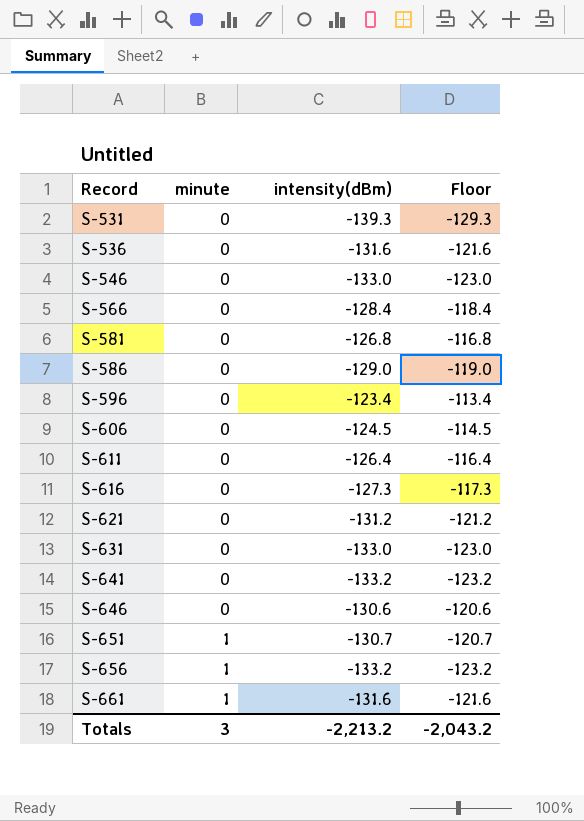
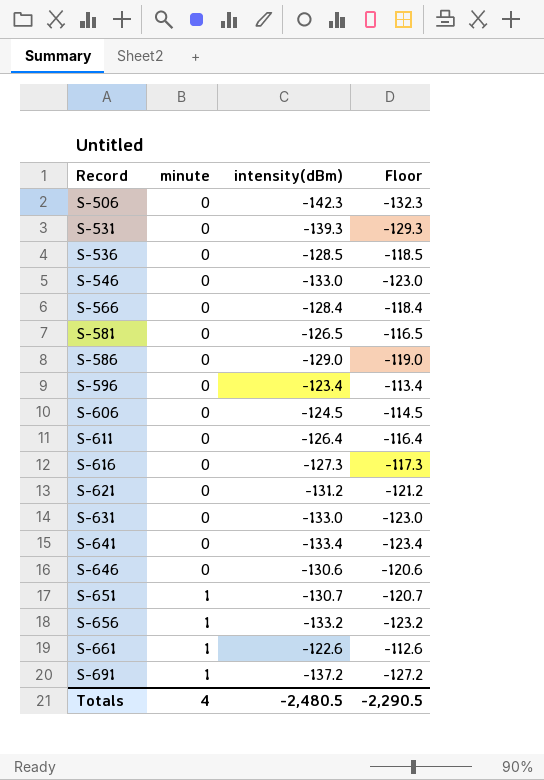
row S-506: none -> 0 | -142.3 | -132.3
S-536 | intensity(dBm): -131.6 -> -128.5
S-536 | Floor: -121.6 -> -118.5
S-581 | intensity(dBm): -126.8 -> -126.5
S-581 | Floor: -116.8 -> -116.5
S-641 | intensity(dBm): -133.2 -> -133.4
S-641 | Floor: -123.2 -> -123.4
S-661 | intensity(dBm): -131.6 -> -122.6
S-661 | Floor: -121.6 -> -112.6
row S-691: none -> 1 | -137.2 | -127.2
Totals | minute: 3 -> 4
Totals | intensity(dBm): -2,213.2 -> -2,480.5
Totals | Floor: -2,043.2 -> -2,290.5

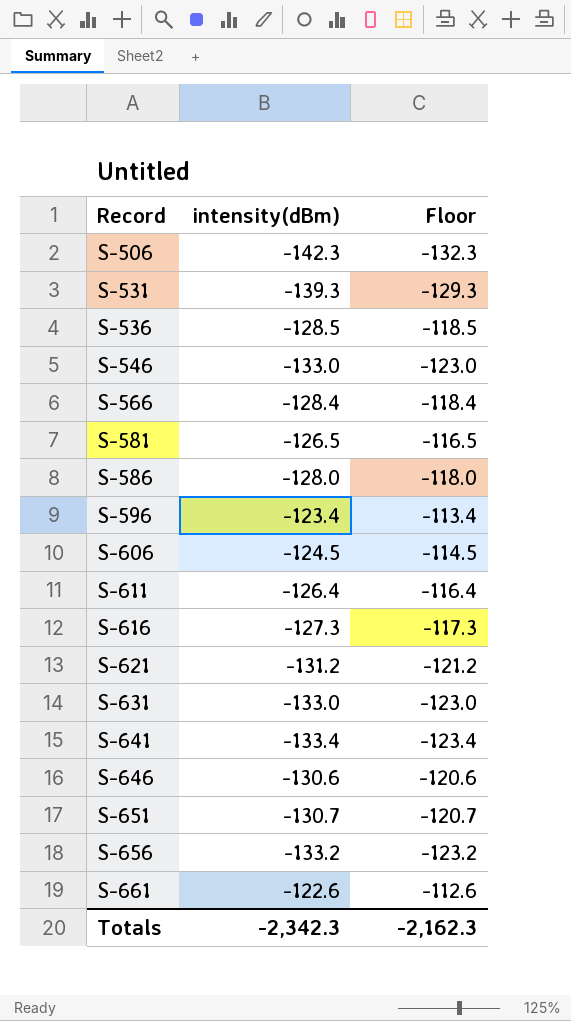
column minute | position: 2 -> none
row S-691: 1 | -137.2 | -127.2 -> none
S-586 | intensity(dBm): -129.0 -> -128.0
S-586 | Floor: -119.0 -> -118.0
Totals | intensity(dBm): -2,480.5 -> -2,342.3
Totals | Floor: -2,290.5 -> -2,162.3

